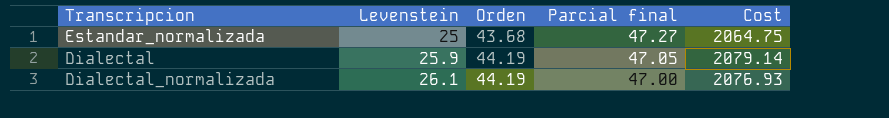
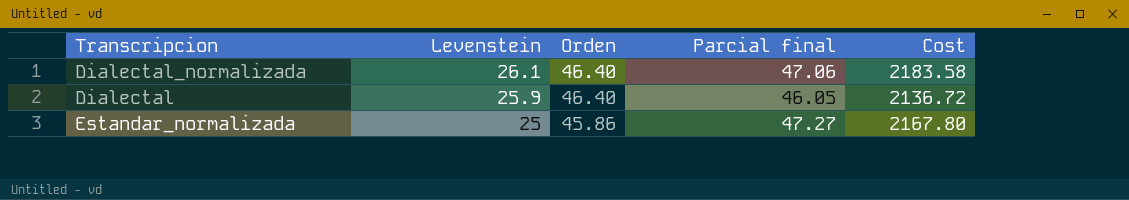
row order: Levenstein ascending -> Levenstein descending
Dialectal_normalizada | Orden: 44.19 -> 46.40
Dialectal_normalizada | Parcial final: 47.00 -> 47.06
Dialectal_normalizada | Cost: 2076.93 -> 2183.58
Dialectal | Orden: 44.19 -> 46.40
Dialectal | Parcial final: 47.05 -> 46.05
Dialectal | Cost: 2079.14 -> 2136.72
Estandar_normalizada | Orden: 43.68 -> 45.86
Estandar_normalizada | Cost: 2064.75 -> 2167.80

